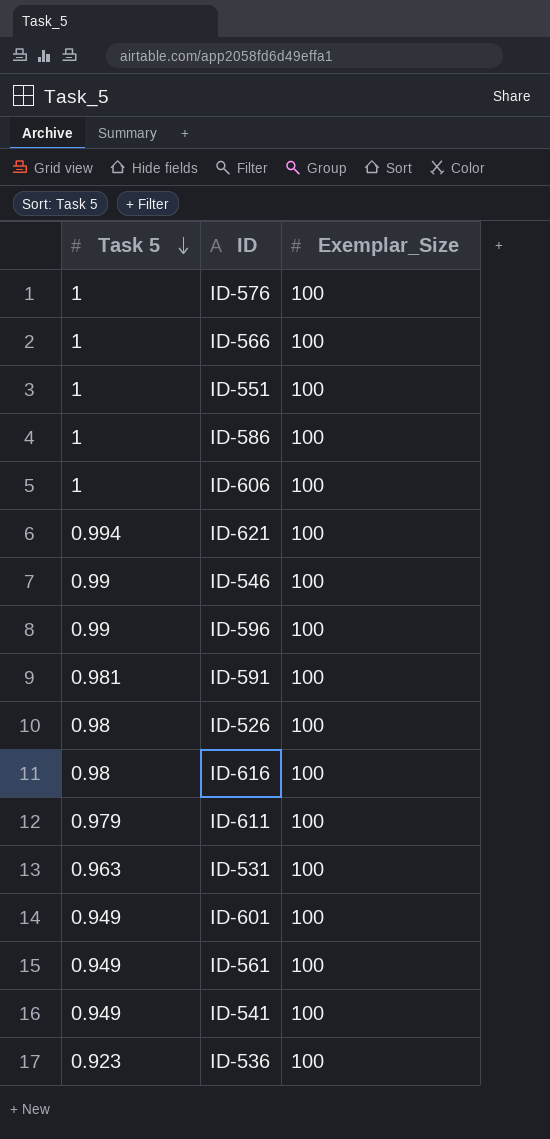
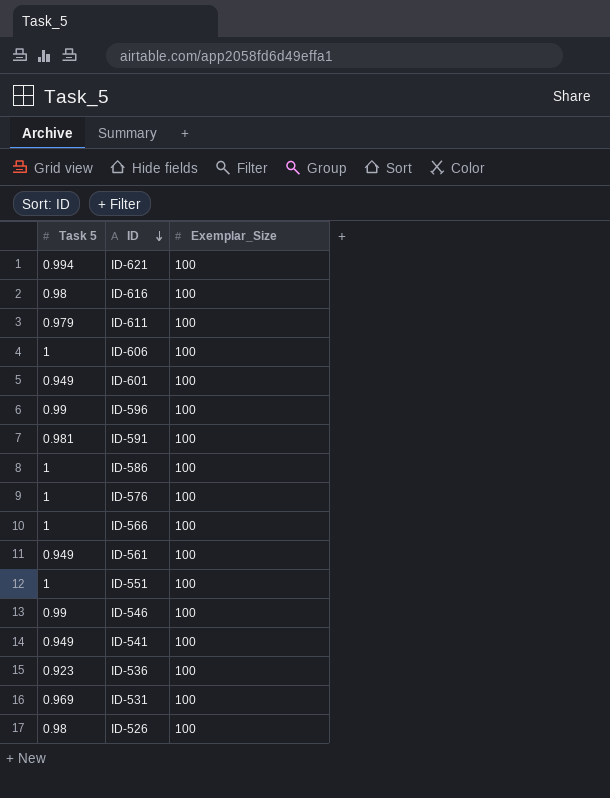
row order: Task 5 descending -> ID descending
ID-531 | Task 5: 0.963 -> 0.969

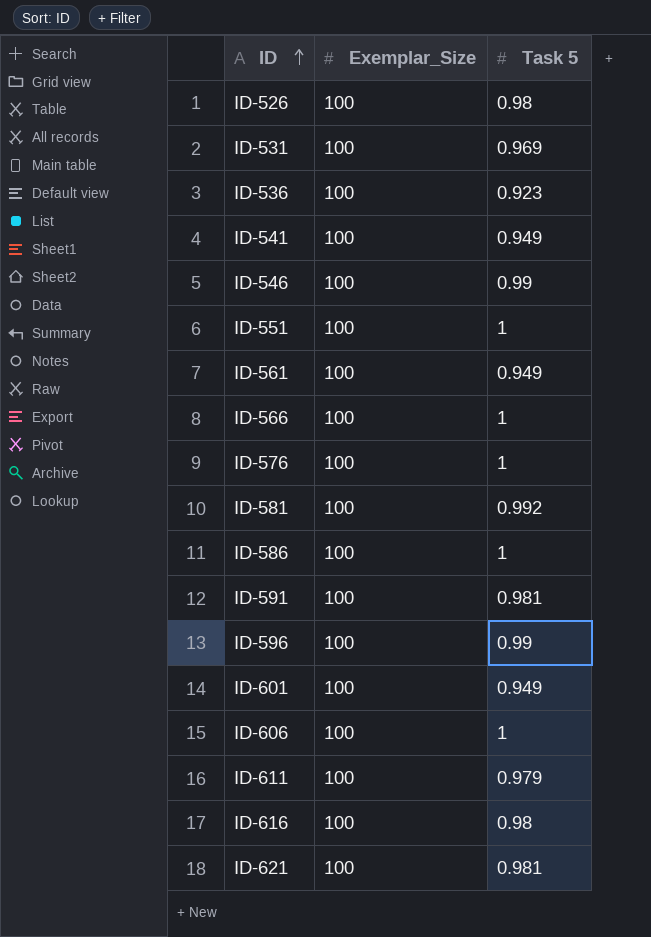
row order: ID descending -> ID ascending
column Task 5 | position: 1 -> 3
row ID-581: none -> 100 | 0.992
ID-621 | Task 5: 0.994 -> 0.981

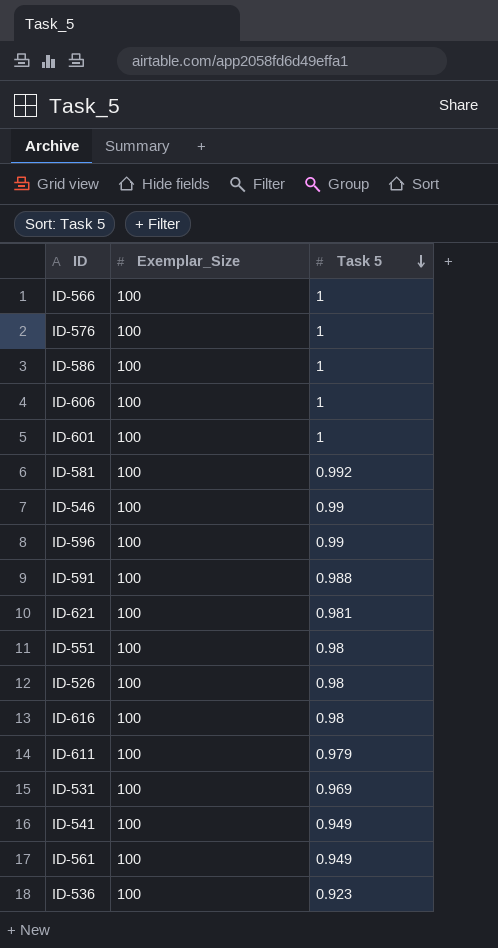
row order: ID ascending -> Task 5 descending
ID-601 | Task 5: 0.949 -> 1
ID-591 | Task 5: 0.981 -> 0.988
ID-551 | Task 5: 1 -> 0.98

